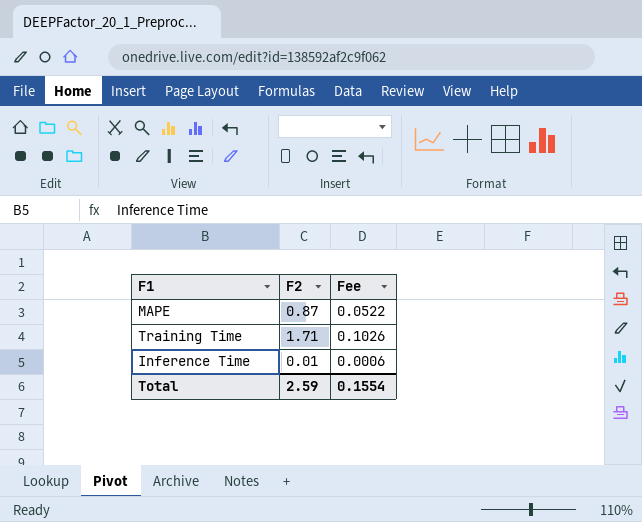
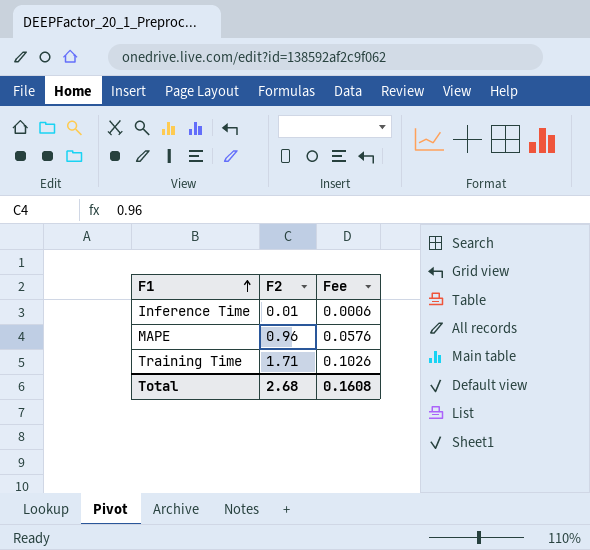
row order: none -> F1 ascending
MAPE | F2: 0.87 -> 0.96
MAPE | Fee: 0.0522 -> 0.0576
Total | F2: 2.59 -> 2.68
Total | Fee: 0.1554 -> 0.1608

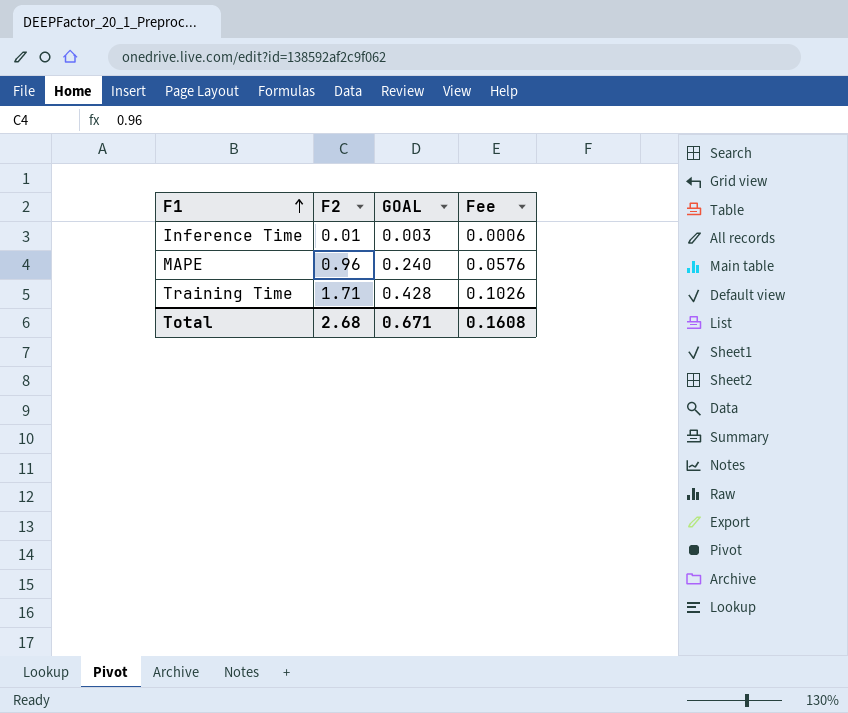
column GOAL | formula: none -> [F2] * 0.25

